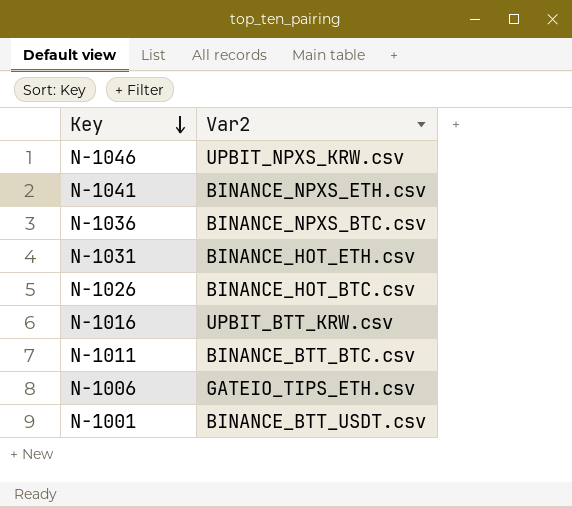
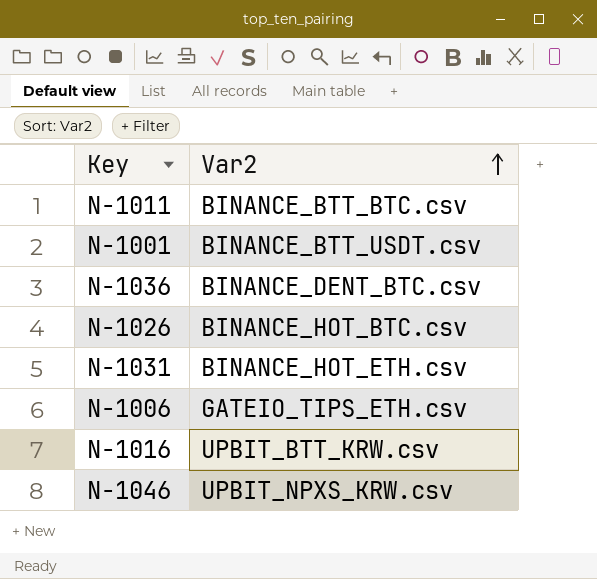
row order: Key descending -> Var2 ascending
row N-1041: BINANCE_NPXS_ETH.csv -> none
N-1036 | Var2: BINANCE_NPXS_BTC.csv -> BINANCE_DENT_BTC.csv

